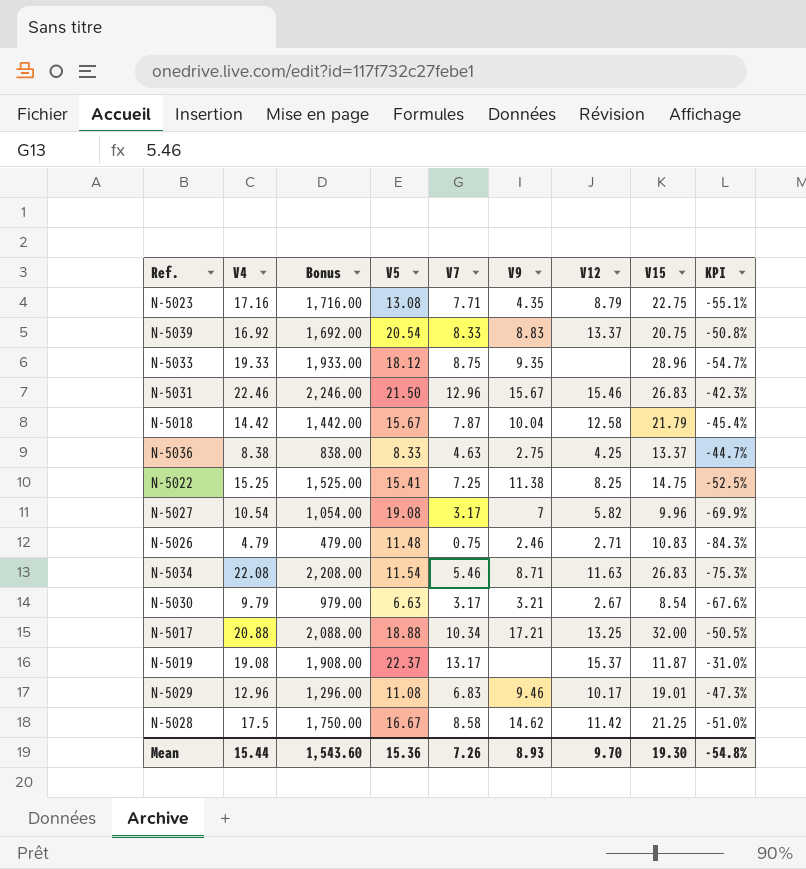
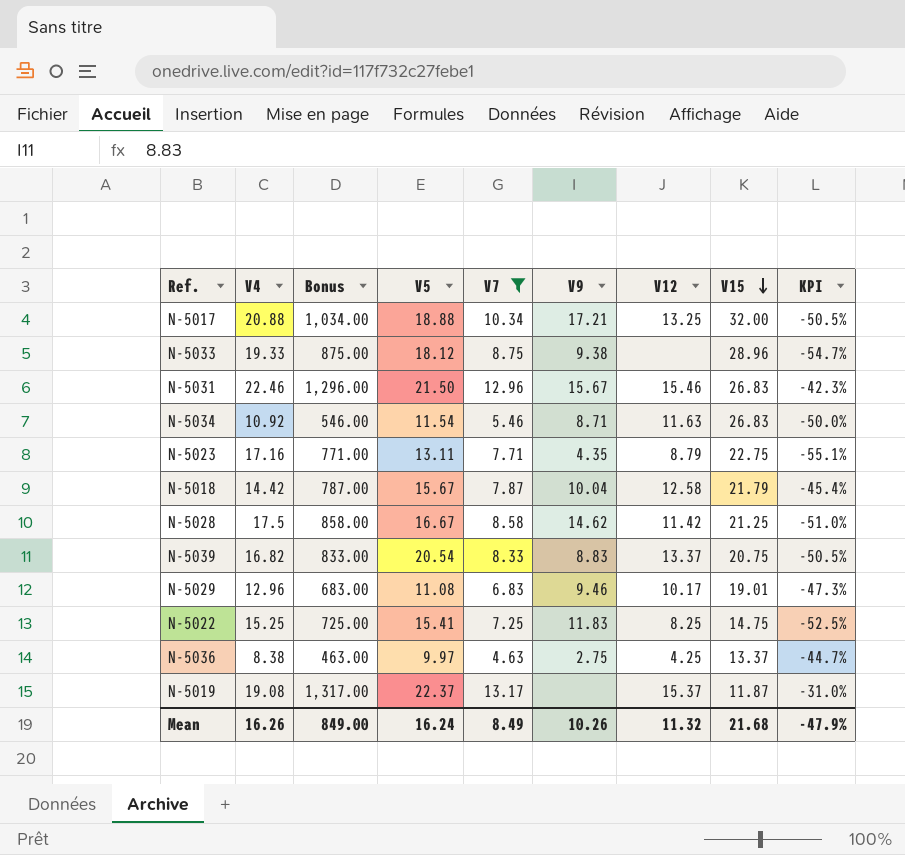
filter: none -> V7 >= 4.63
row order: none -> V15 descending
column Bonus | formula: [V4] * 100 -> [V7] * 100
N-5033 | V9: 9.35 -> 9.38
N-5034 | V4: 22.08 -> 10.92
N-5034 | KPI: -75.3% -> -50.0%
N-5023 | V5: 13.08 -> 13.11
N-5039 | V4: 16.92 -> 16.82
N-5039 | KPI: -50.8% -> -50.5%
N-5022 | V9: 11.38 -> 11.83
N-5036 | V5: 8.33 -> 9.97
Mean | V4: 15.44 -> 16.26
Mean | Bonus: 1,543.60 -> 849.00
Mean | V5: 15.36 -> 16.24
Mean | V7: 7.26 -> 8.49
Mean | V9: 8.93 -> 10.26
Mean | V12: 9.70 -> 11.32
Mean | V15: 19.30 -> 21.68
Mean | KPI: -54.8% -> -47.9%

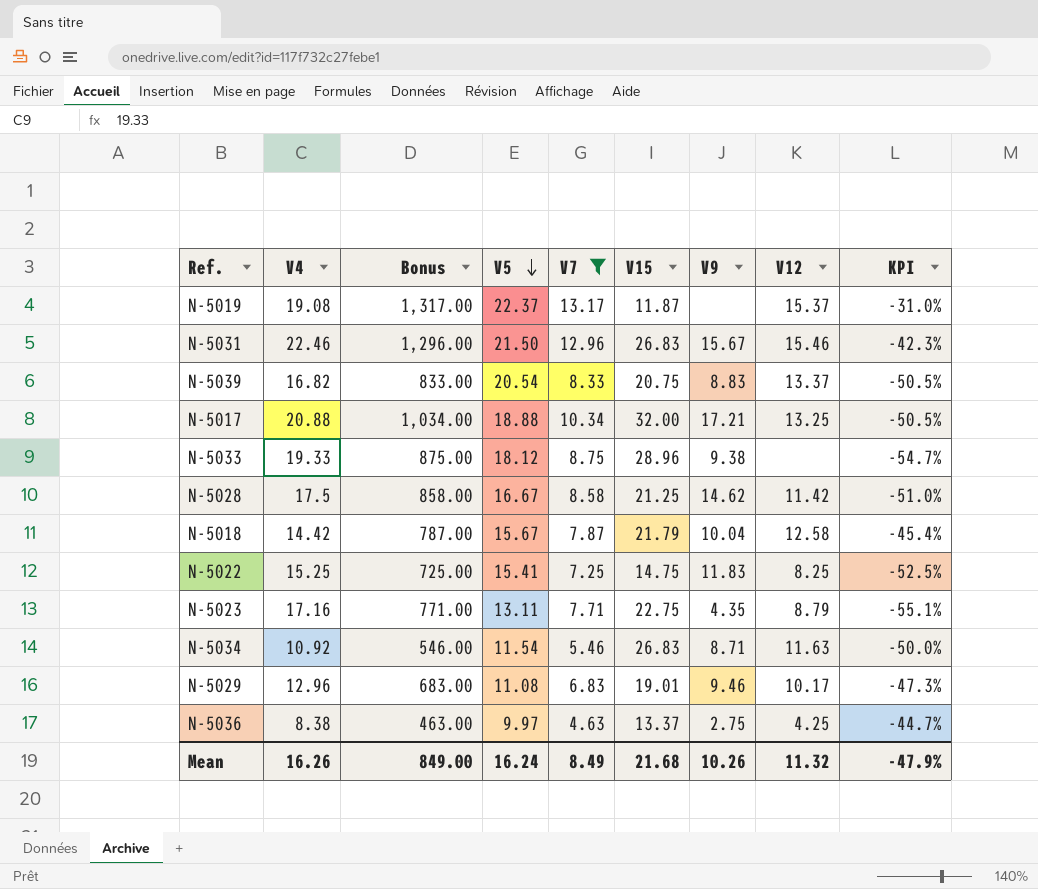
row order: V15 descending -> V5 descending
column V15 | position: 8 -> 6

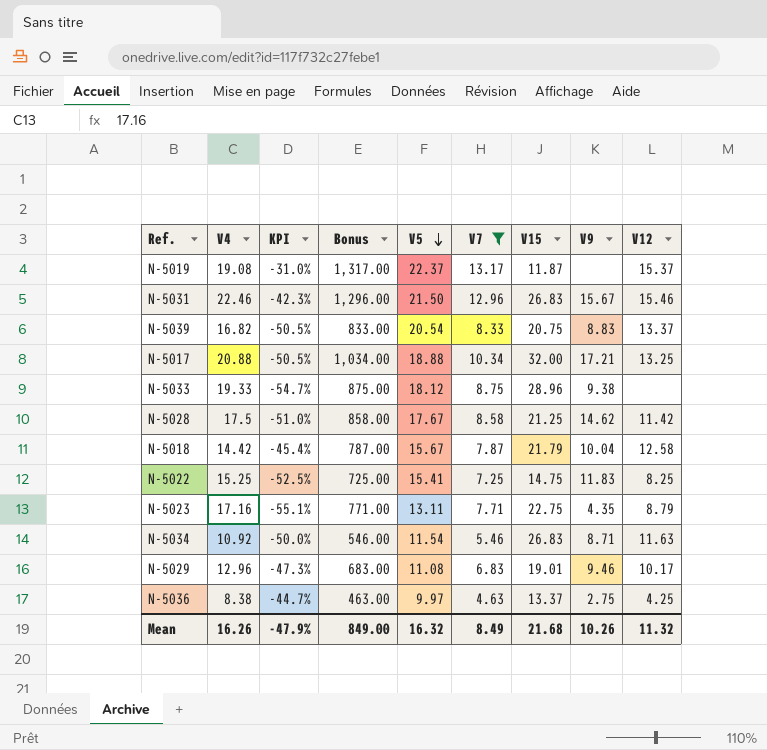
column KPI | position: 9 -> 3
N-5028 | V5: 16.67 -> 17.67
Mean | V5: 16.24 -> 16.32

